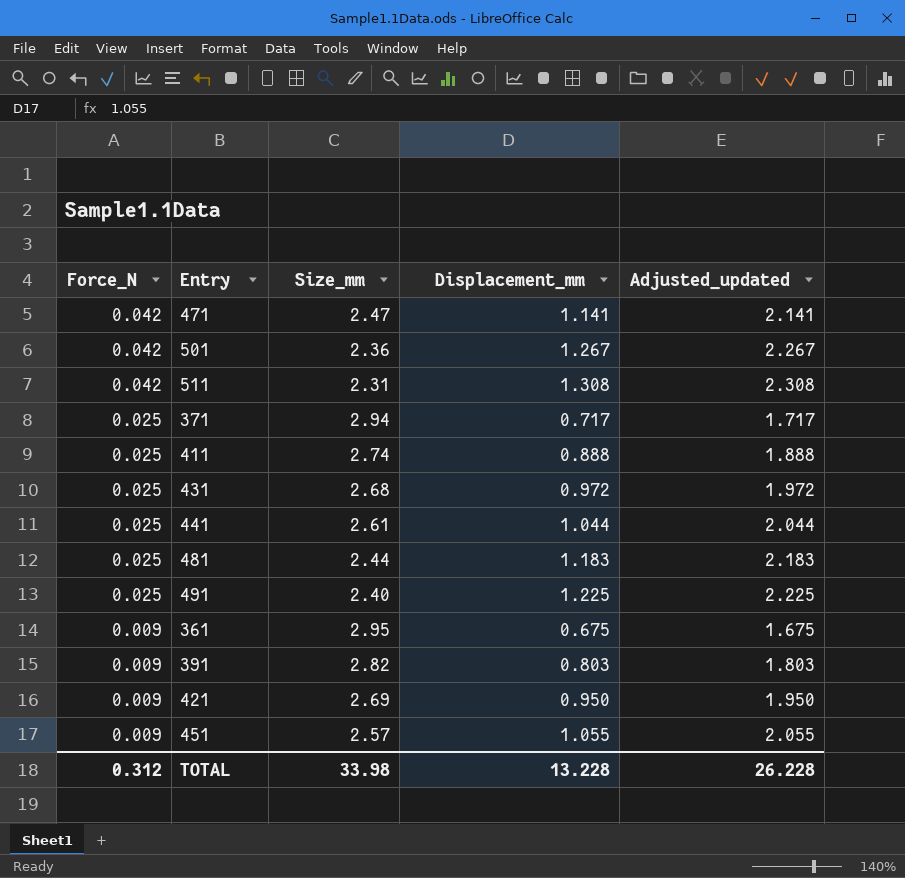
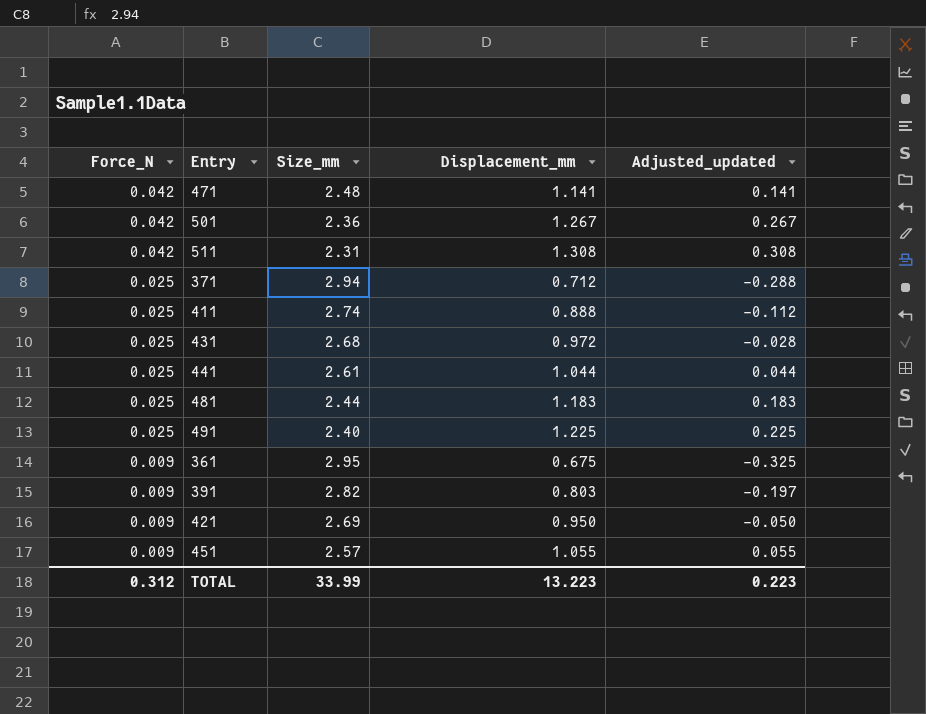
column Adjusted_updated | formula: [Displacement_mm] + 1 -> [Displacement_mm] - 1
471 | Size_mm: 2.47 -> 2.48
371 | Displacement_mm: 0.717 -> 0.712
TOTAL | Size_mm: 33.98 -> 33.99
TOTAL | Displacement_mm: 13.228 -> 13.223
TOTAL | Adjusted_updated: 26.228 -> 0.223

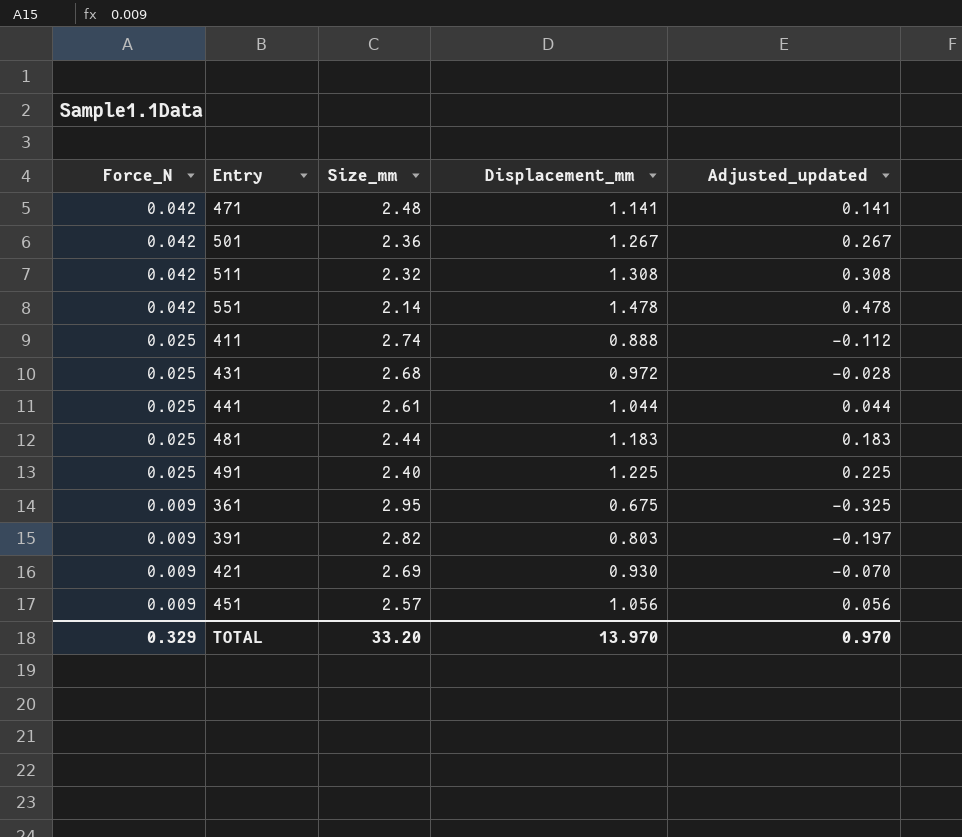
row 371: 0.025 | 2.94 | 0.712 | -0.288 -> none
511 | Size_mm: 2.31 -> 2.32
row 551: none -> 0.042 | 2.14 | 1.478 | 0.478
421 | Displacement_mm: 0.950 -> 0.930
421 | Adjusted_updated: -0.050 -> -0.070
451 | Displacement_mm: 1.055 -> 1.056
451 | Adjusted_updated: 0.055 -> 0.056
TOTAL | Force_N: 0.312 -> 0.329
TOTAL | Size_mm: 33.99 -> 33.20
TOTAL | Displacement_mm: 13.223 -> 13.970
TOTAL | Adjusted_updated: 0.223 -> 0.970

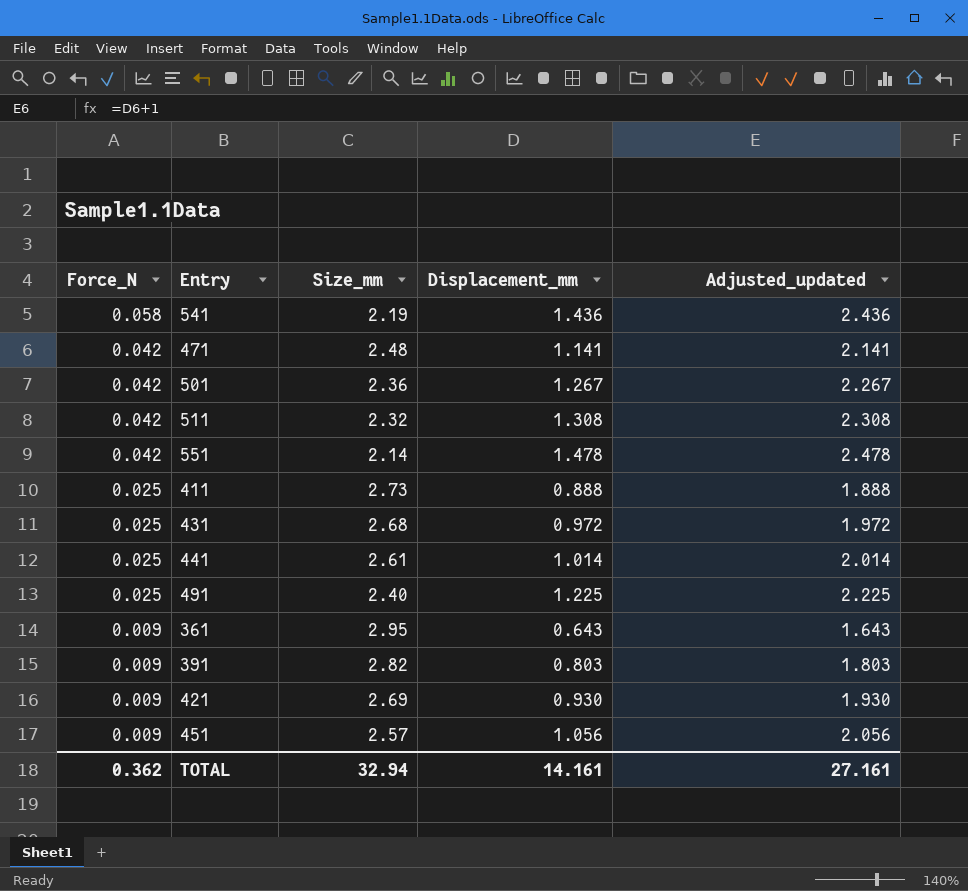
column Adjusted_updated | formula: [Displacement_mm] - 1 -> [Displacement_mm] + 1
row 481: 0.025 | 2.44 | 1.183 | 0.183 -> none
row 541: none -> 0.058 | 2.19 | 1.436 | 2.436
411 | Size_mm: 2.74 -> 2.73
441 | Displacement_mm: 1.044 -> 1.014
361 | Displacement_mm: 0.675 -> 0.643
TOTAL | Force_N: 0.329 -> 0.362
TOTAL | Size_mm: 33.20 -> 32.94
TOTAL | Displacement_mm: 13.970 -> 14.161
TOTAL | Adjusted_updated: 0.970 -> 27.161

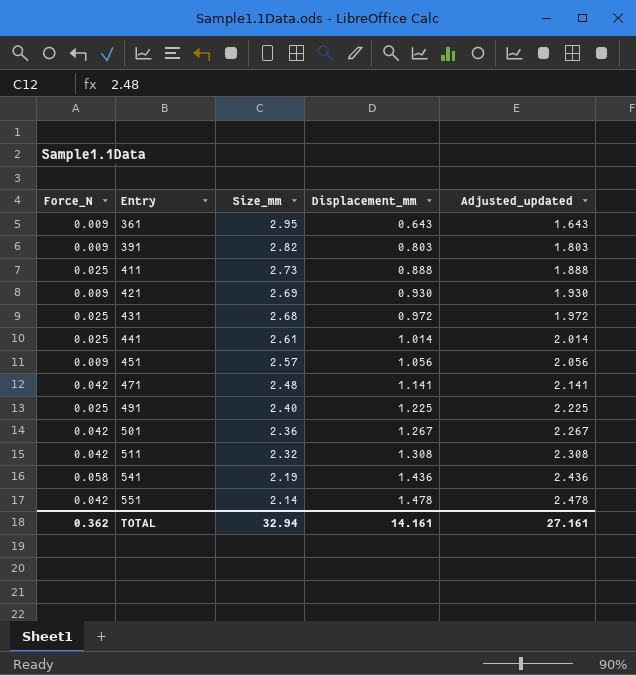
row order: Force_N descending -> Entry ascending

